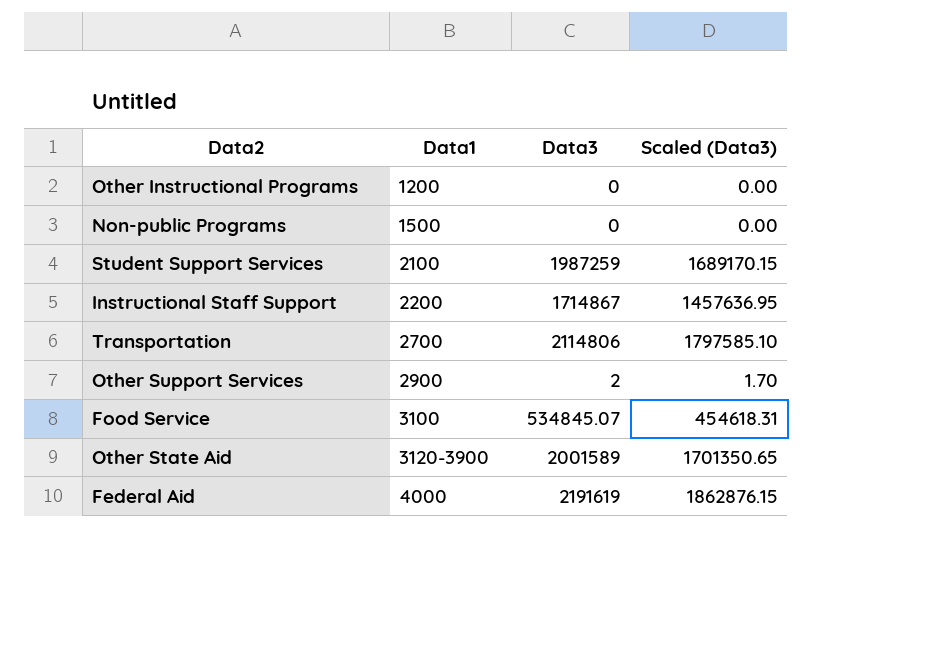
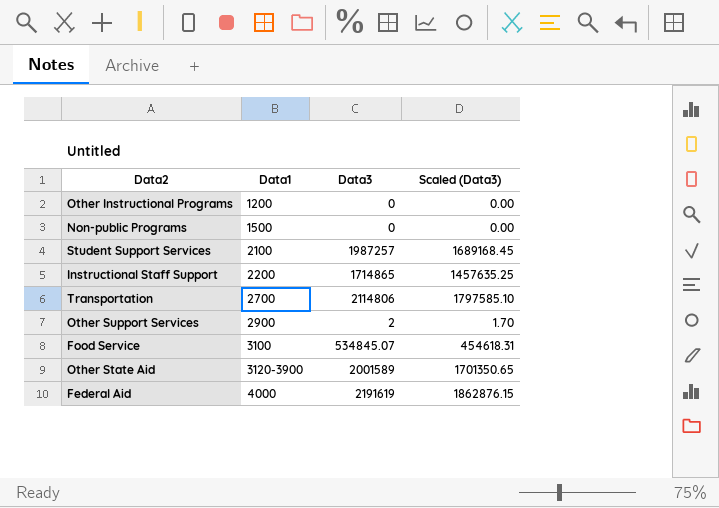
Student Support Services | Data3: 1987259 -> 1987257
Student Support Services | Scaled (Data3): 1689170.15 -> 1689168.45
Instructional Staff Support | Data3: 1714867 -> 1714865
Instructional Staff Support | Scaled (Data3): 1457636.95 -> 1457635.25

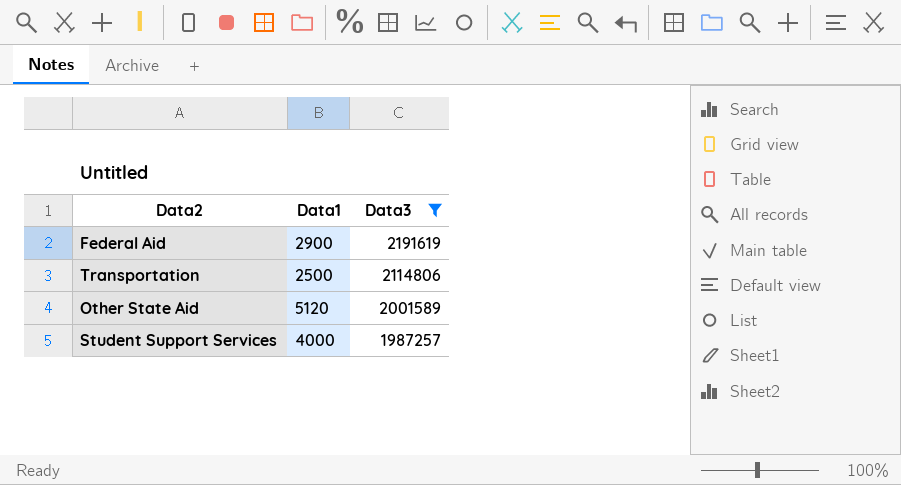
filter: none -> Data3 >= 1987257
row order: Data1 ascending -> Data3 descending
column Scaled (Data3) | formula: [Data3] * 0.85 -> none
Federal Aid | Data1: 4000 -> 2900
Transportation | Data1: 2700 -> 2500
Other State Aid | Data1: 3120-3900 -> 5120
Student Support Services | Data1: 2100 -> 4000

